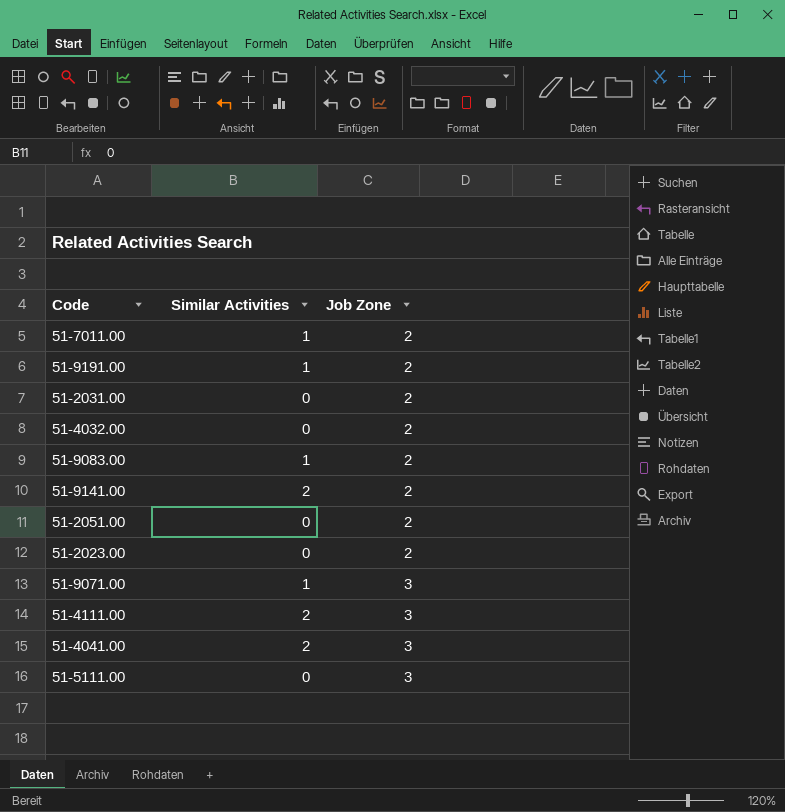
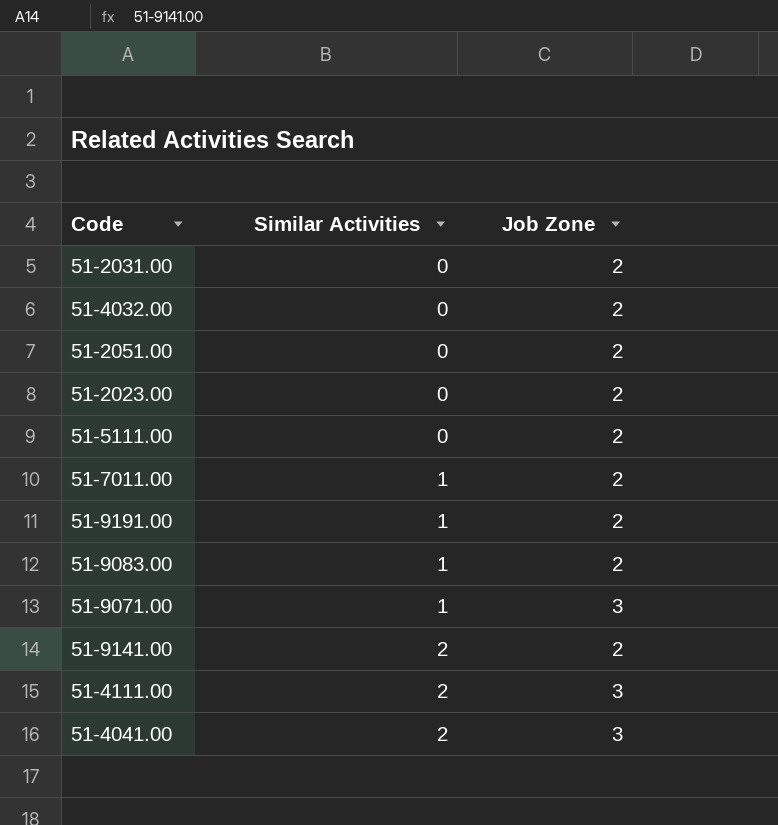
row order: Job Zone ascending -> Similar Activities ascending
51-5111.00 | Job Zone: 3 -> 2

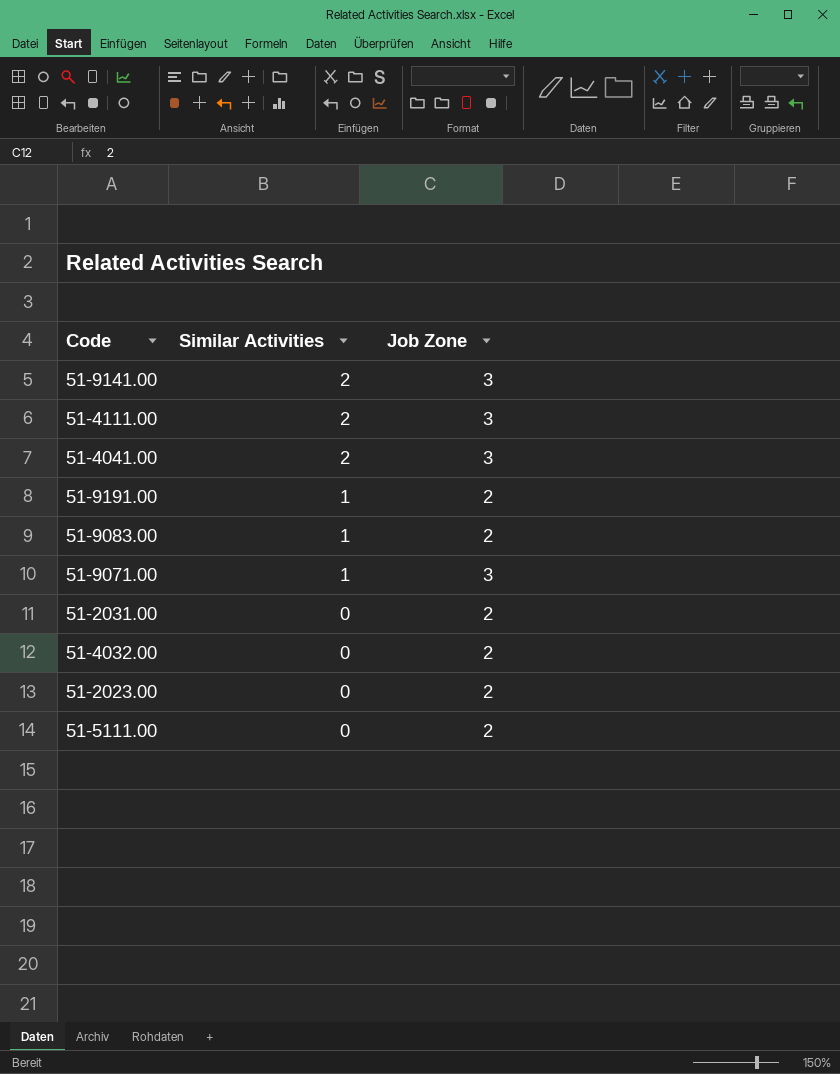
row order: Similar Activities ascending -> Similar Activities descending
row 51-2051.00: 0 | 2 -> none
row 51-7011.00: 1 | 2 -> none
51-9141.00 | Job Zone: 2 -> 3

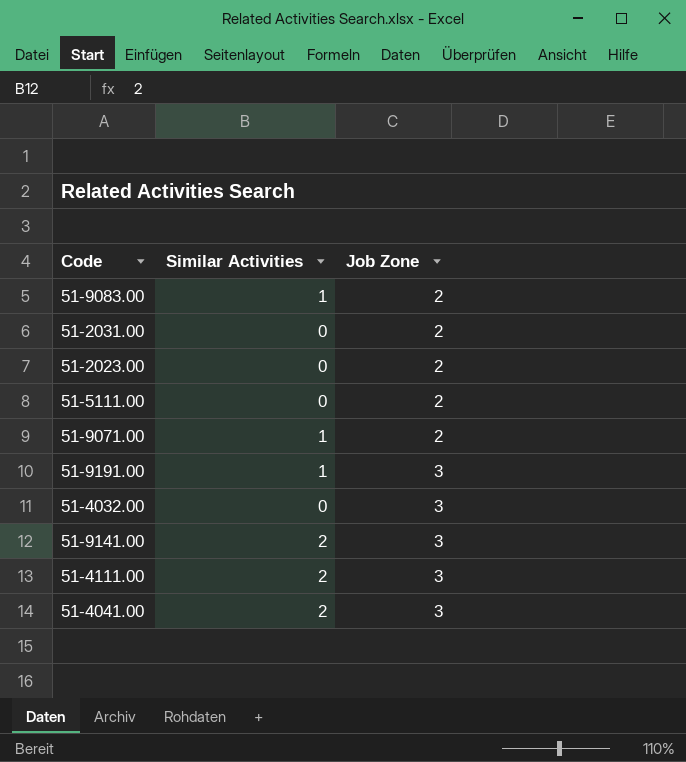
row order: Similar Activities descending -> Job Zone ascending
51-9071.00 | Job Zone: 3 -> 2
51-9191.00 | Job Zone: 2 -> 3
51-4032.00 | Job Zone: 2 -> 3

